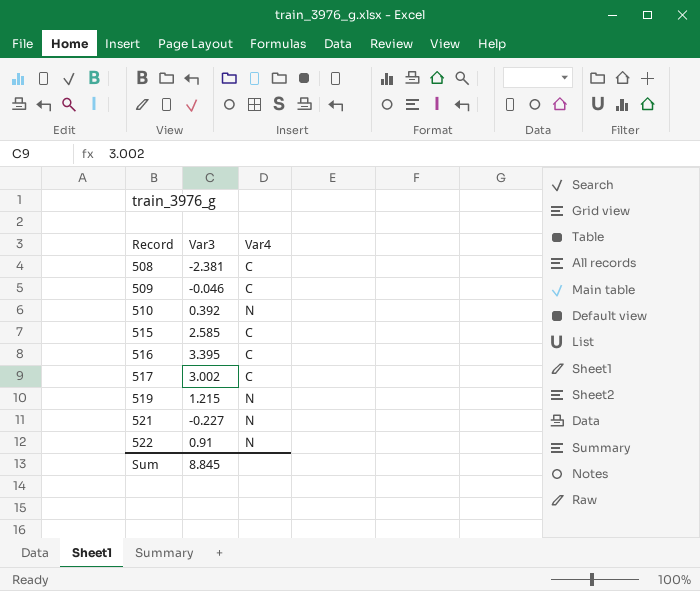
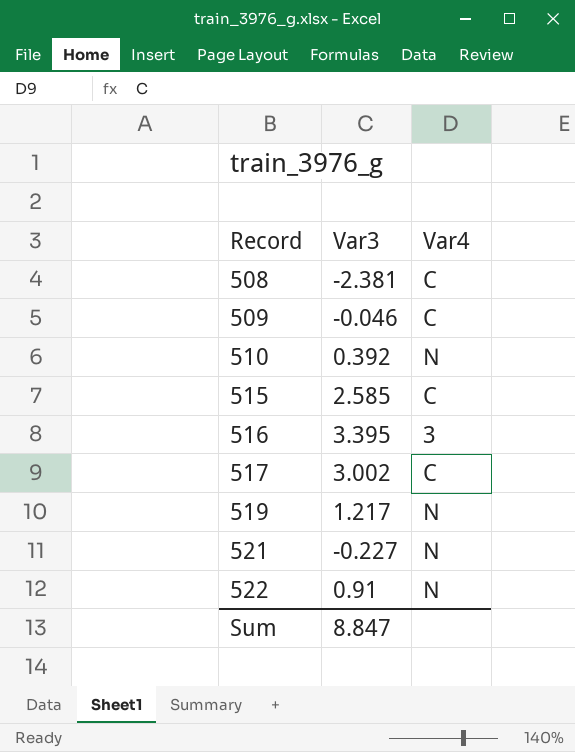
516 | Var4: C -> 3
519 | Var3: 1.215 -> 1.217
Sum | Var3: 8.845 -> 8.847

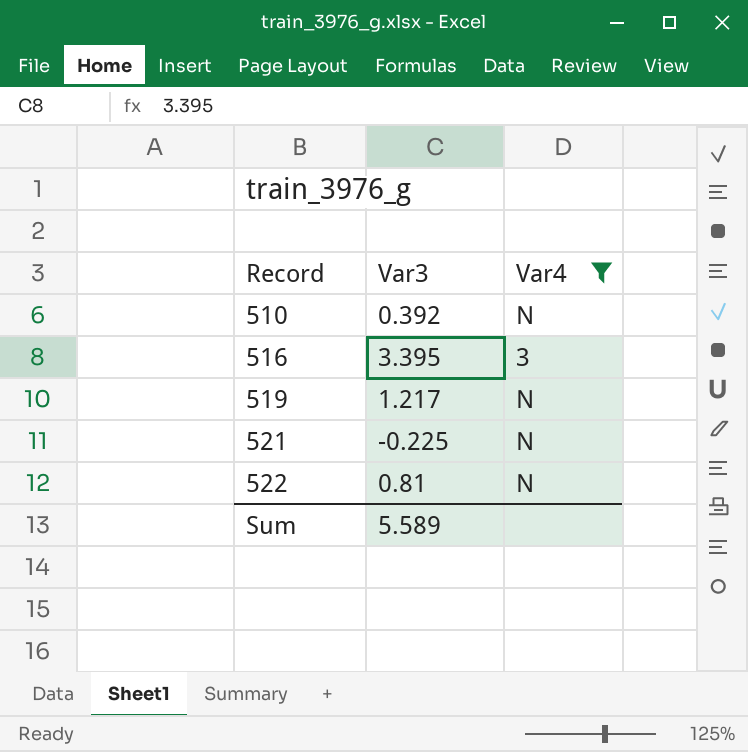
filter: none -> Var4 != C
521 | Var3: -0.227 -> -0.225
522 | Var3: 0.91 -> 0.81
Sum | Var3: 8.847 -> 5.589

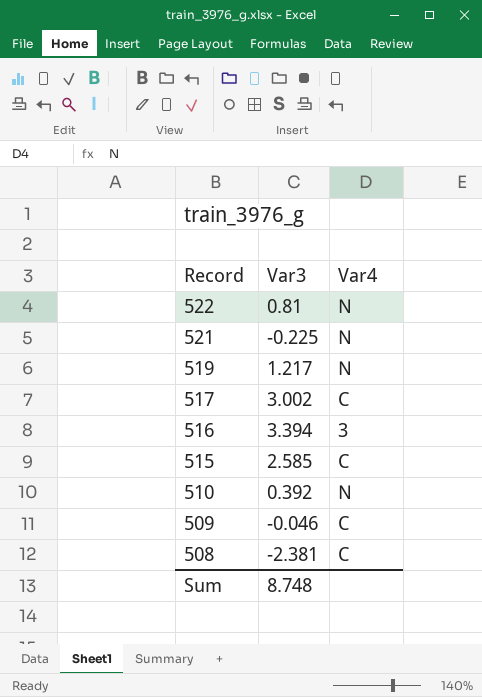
filter: Var4 != C -> none
row order: Record ascending -> Record descending
516 | Var3: 3.395 -> 3.394
Sum | Var3: 5.589 -> 8.748

